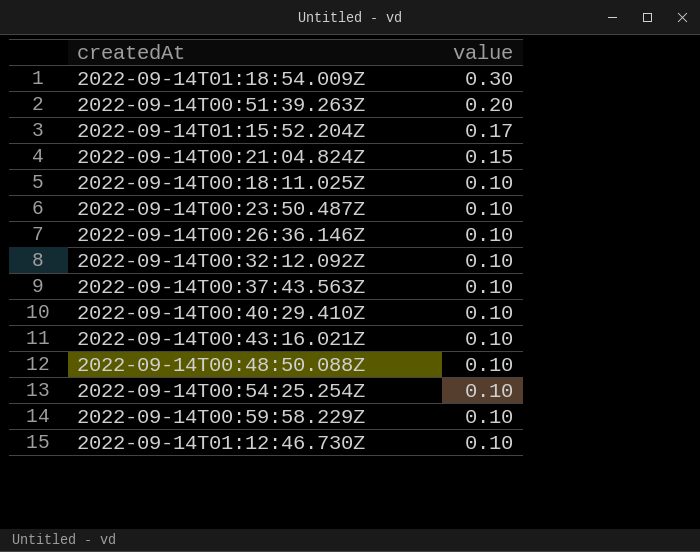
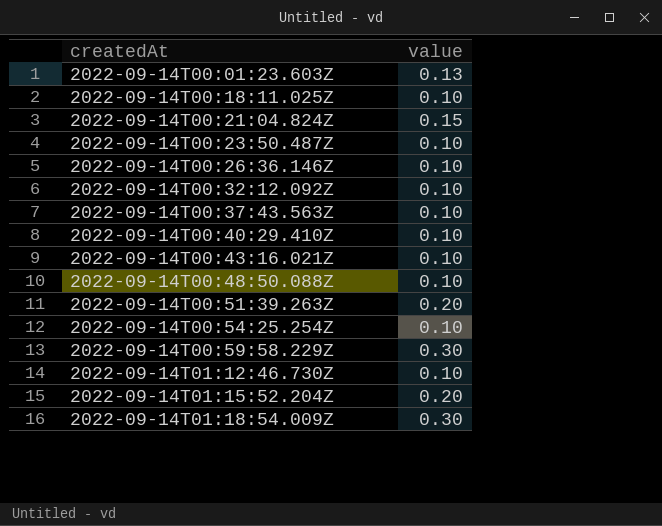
row order: value descending -> createdAt ascending
row 2022-09-14T00:01:23.603Z: none -> 0.13
2022-09-14T00:59:58.229Z | value: 0.10 -> 0.30
2022-09-14T01:15:52.204Z | value: 0.17 -> 0.20

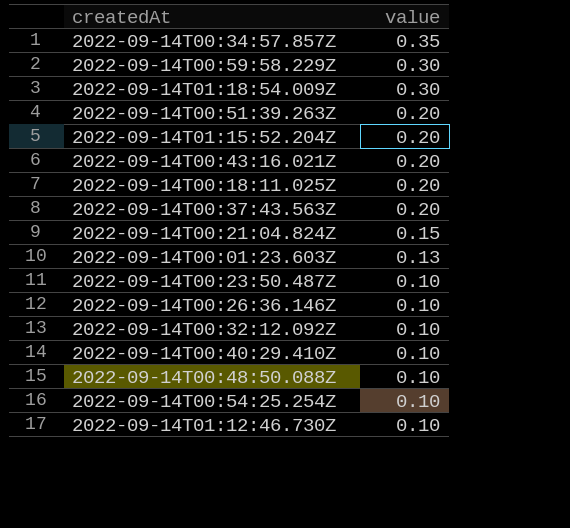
row order: createdAt ascending -> value descending
row 2022-09-14T00:34:57.857Z: none -> 0.35
2022-09-14T00:43:16.021Z | value: 0.10 -> 0.20
2022-09-14T00:18:11.025Z | value: 0.10 -> 0.20
2022-09-14T00:37:43.563Z | value: 0.10 -> 0.20

